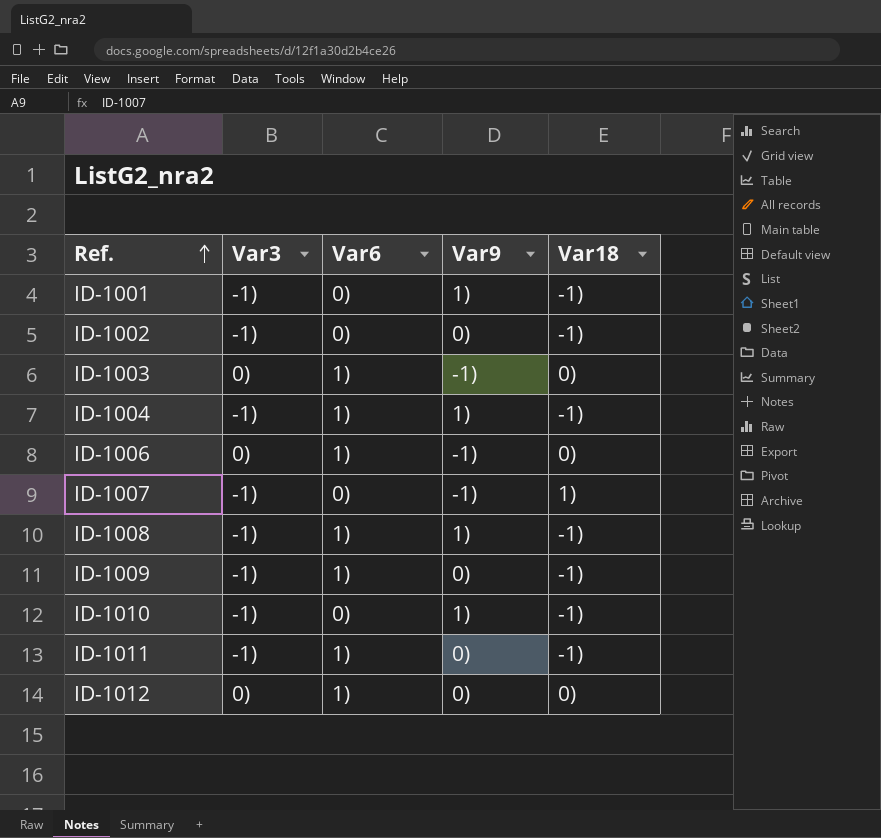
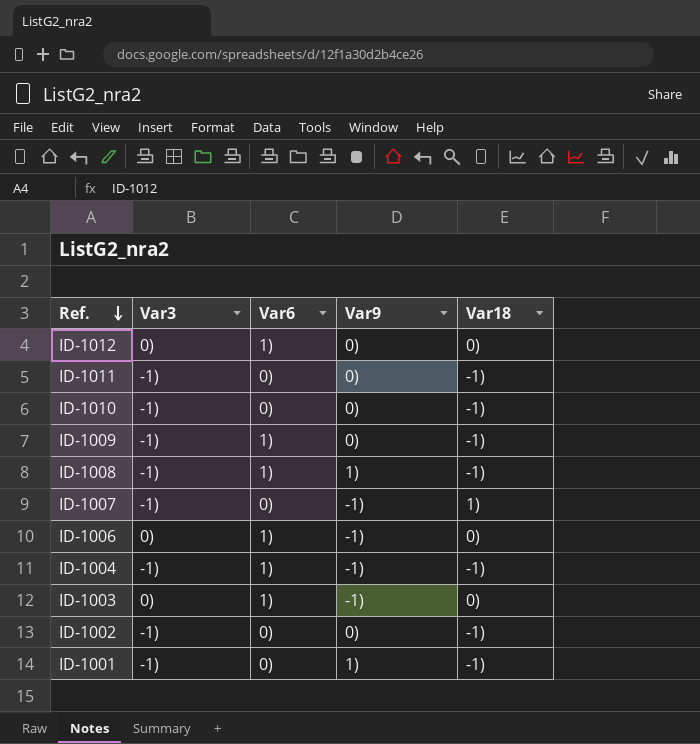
row order: Ref. ascending -> Ref. descending
ID-1011 | Var6: 1) -> 0)
ID-1010 | Var9: 1) -> 0)
ID-1004 | Var9: 1) -> -1)

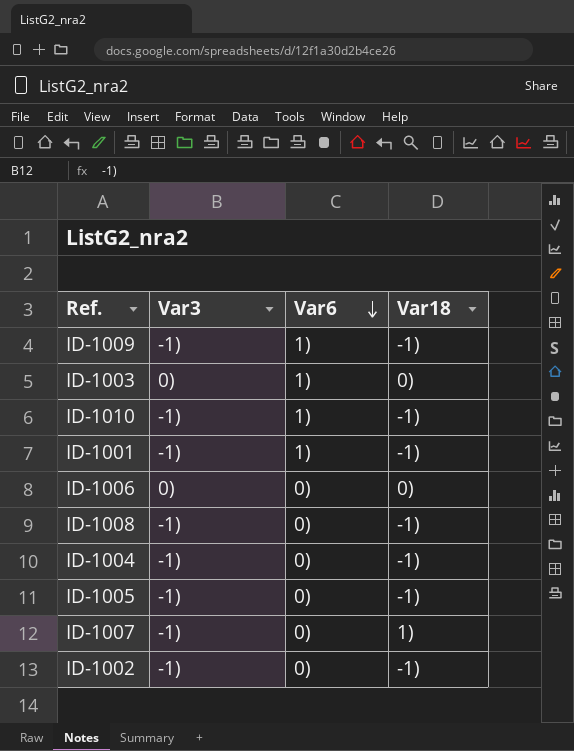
row order: Ref. descending -> Var6 descending
column Var9 | position: 4 -> none
row ID-1012: 0) | 1) | 0) | 0) -> none
row ID-1011: -1) | 0) | 0) | -1) -> none
ID-1010 | Var6: 0) -> 1)
ID-1001 | Var6: 0) -> 1)
ID-1006 | Var6: 1) -> 0)
ID-1008 | Var6: 1) -> 0)
ID-1004 | Var6: 1) -> 0)
row ID-1005: none -> -1) | 0) | -1)

